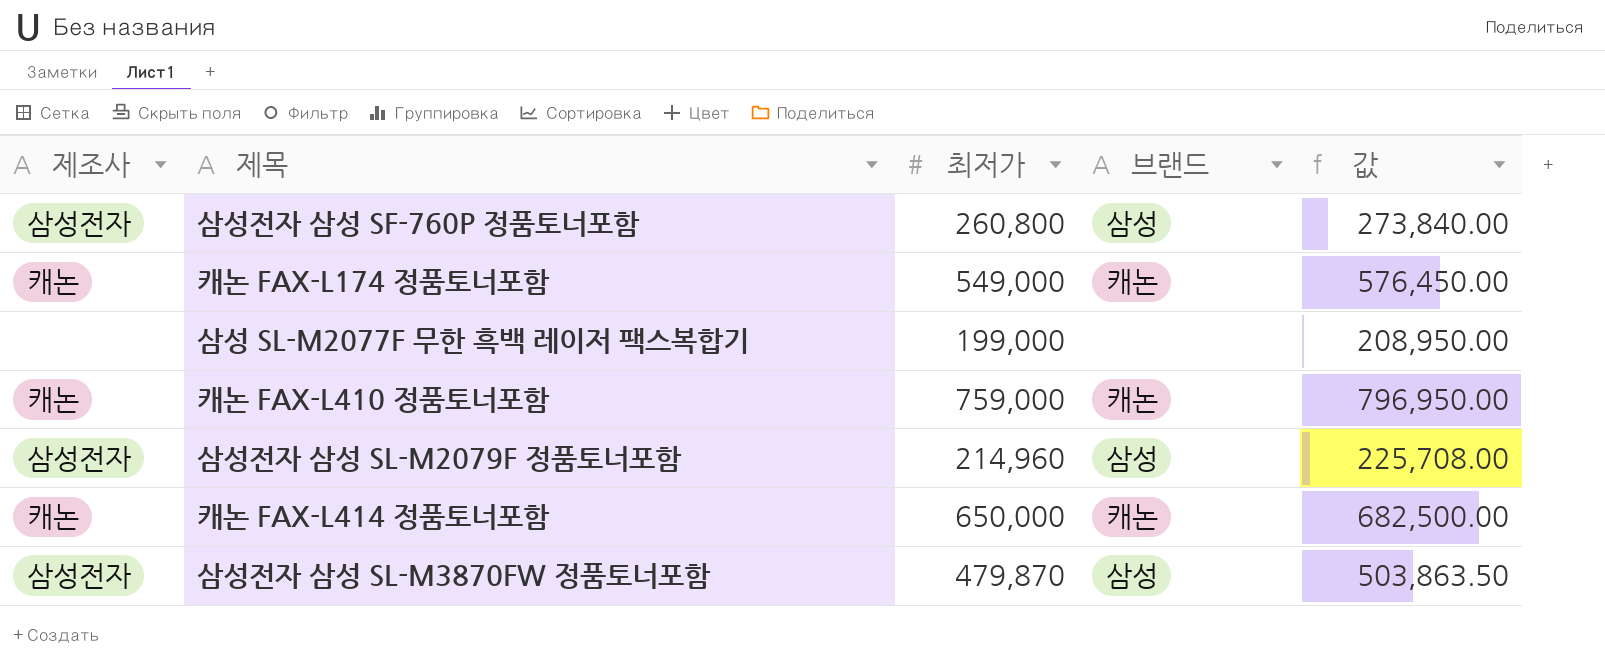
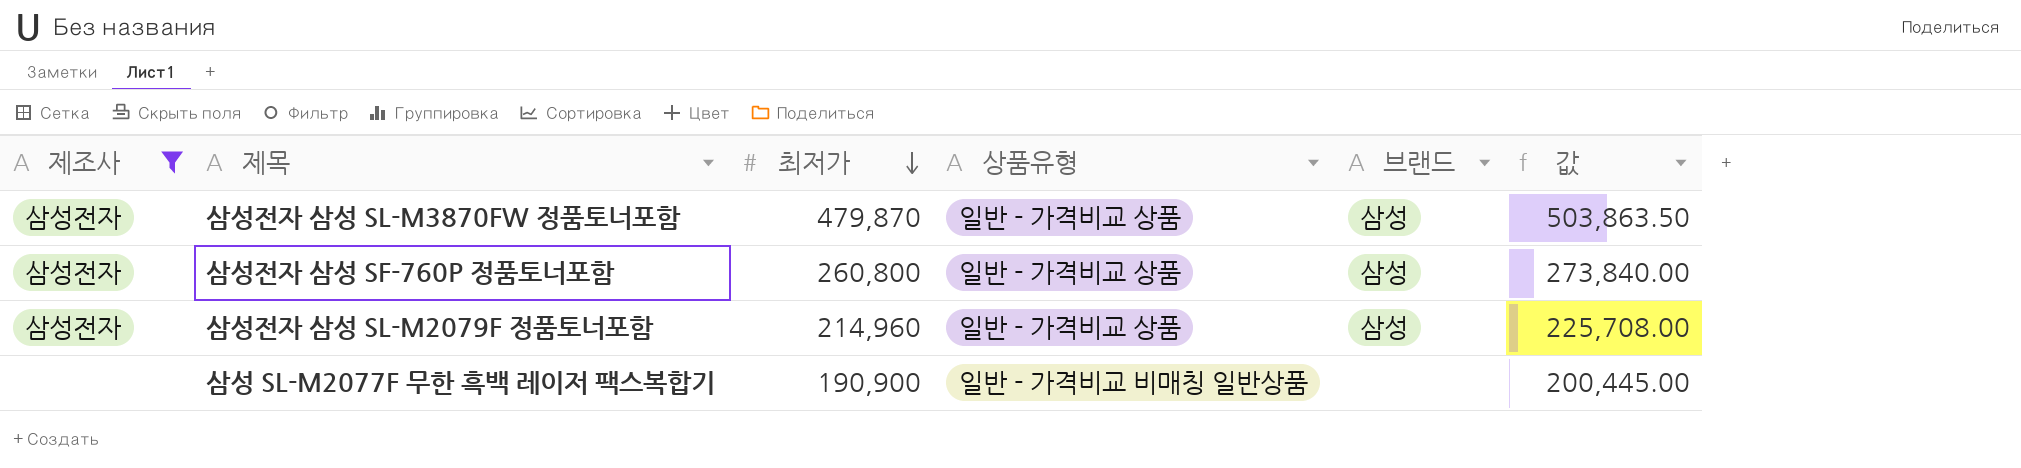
filter: none -> 제조사 != 캐논
row order: none -> 최저가 descending
column 상품유형 | position: none -> 4
삼성 SL-M2077F 무한 흑백 레이저 팩스복합기 | 최저가: 199,000 -> 190,900
삼성 SL-M2077F 무한 흑백 레이저 팩스복합기 | 값: 208,950.00 -> 200,445.00

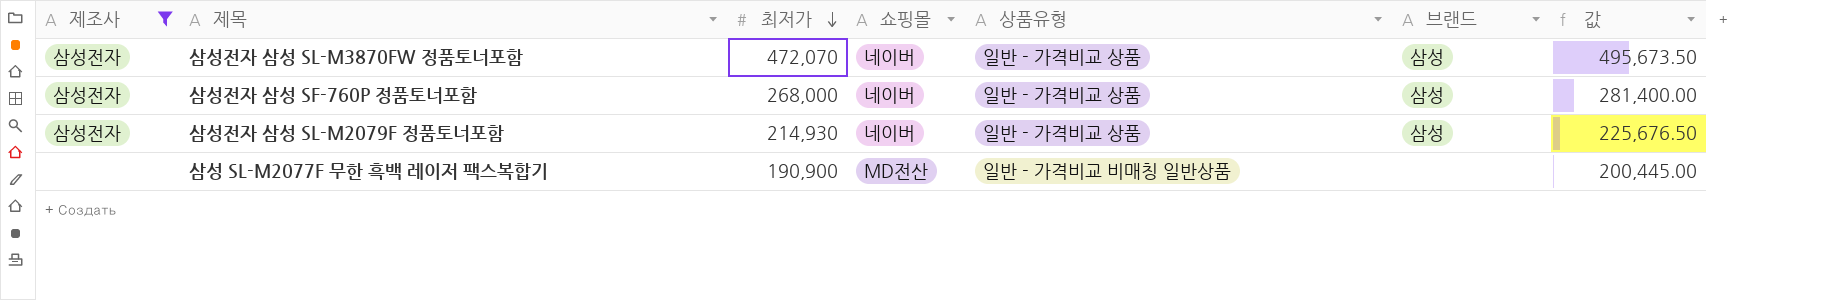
column 쇼핑몰 | position: none -> 4
삼성전자 삼성 SL-M3870FW 정품토너포함 | 최저가: 479,870 -> 472,070
삼성전자 삼성 SL-M3870FW 정품토너포함 | 값: 503,863.50 -> 495,673.50
삼성전자 삼성 SF-760P 정품토너포함 | 최저가: 260,800 -> 268,000
삼성전자 삼성 SF-760P 정품토너포함 | 값: 273,840.00 -> 281,400.00
삼성전자 삼성 SL-M2079F 정품토너포함 | 최저가: 214,960 -> 214,930
삼성전자 삼성 SL-M2079F 정품토너포함 | 값: 225,708.00 -> 225,676.50

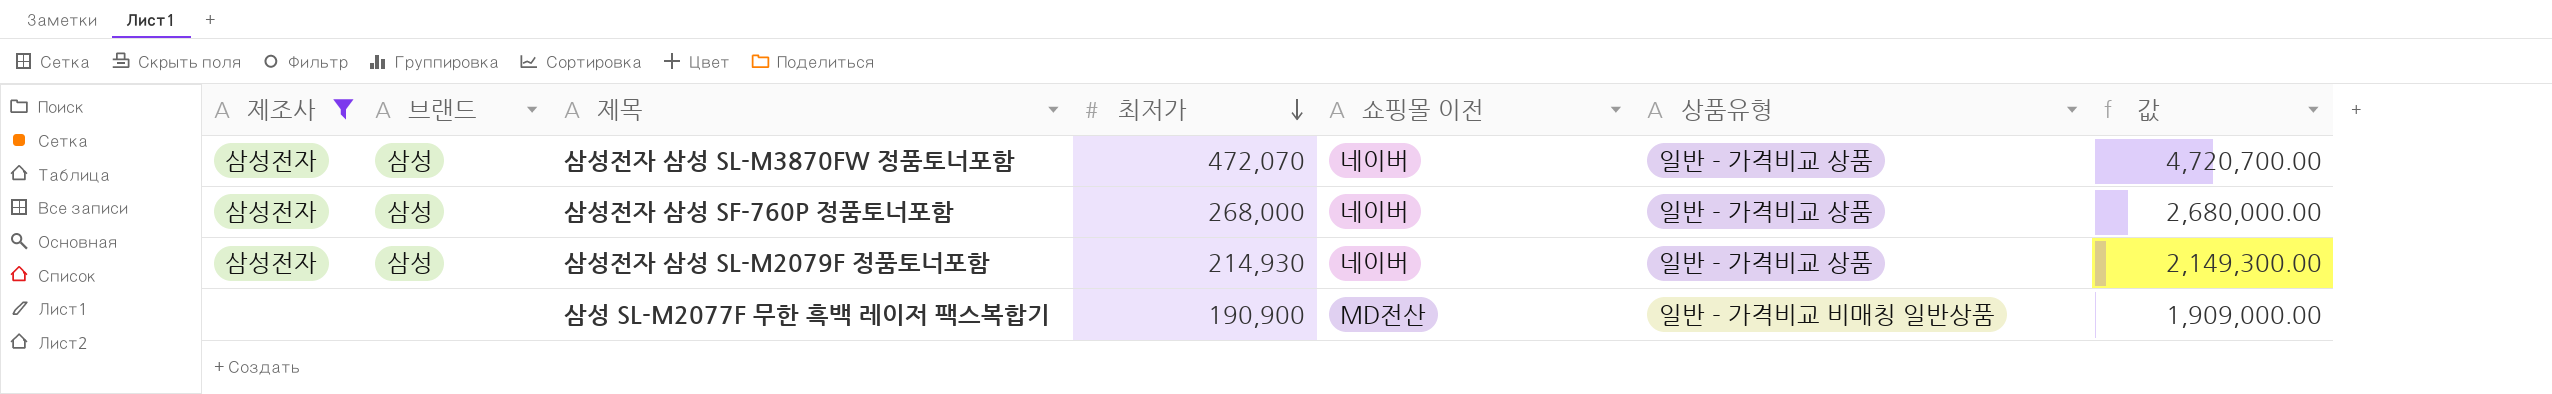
column 브랜드 | position: 6 -> 2
column name: 쇼핑몰 -> 쇼핑몰 이전
column 값 | formula: [최저가] * 1.05 -> [최저가] * 10

